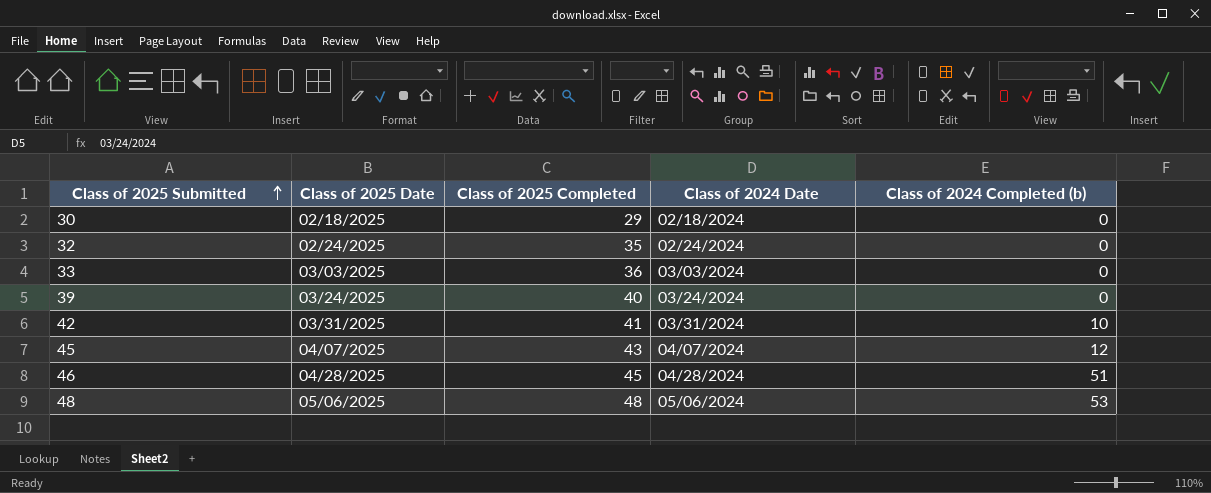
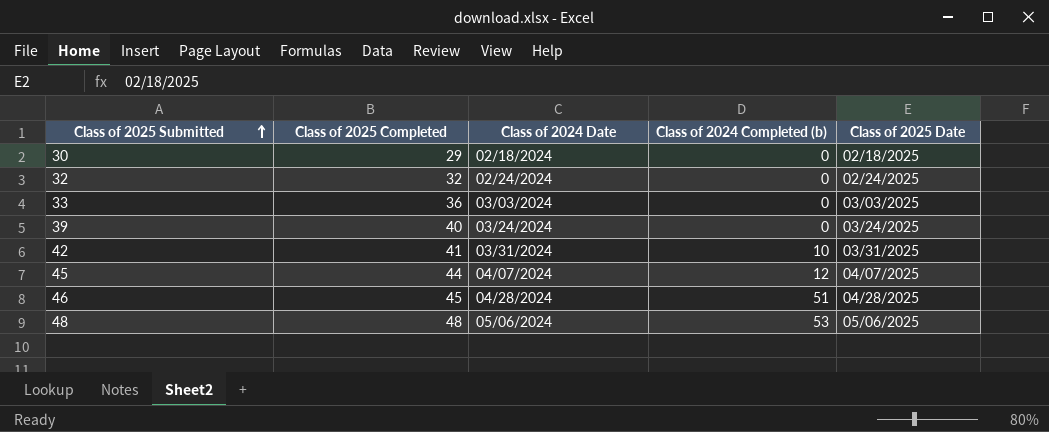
column Class of 2025 Date | position: 2 -> 5
32 | Class of 2025 Completed: 35 -> 32
45 | Class of 2025 Completed: 43 -> 44

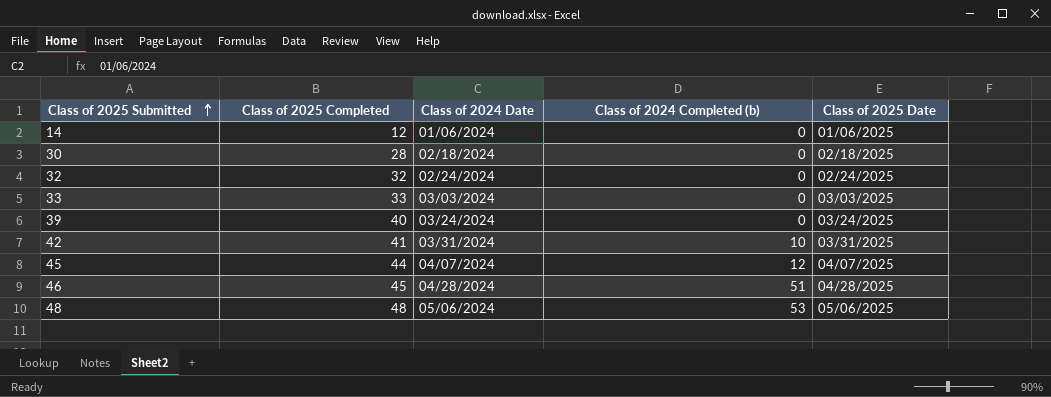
row 14: none -> 12 | 01/06/2024 | 0 | 01/06/2025
30 | Class of 2025 Completed: 29 -> 28
33 | Class of 2025 Completed: 36 -> 33

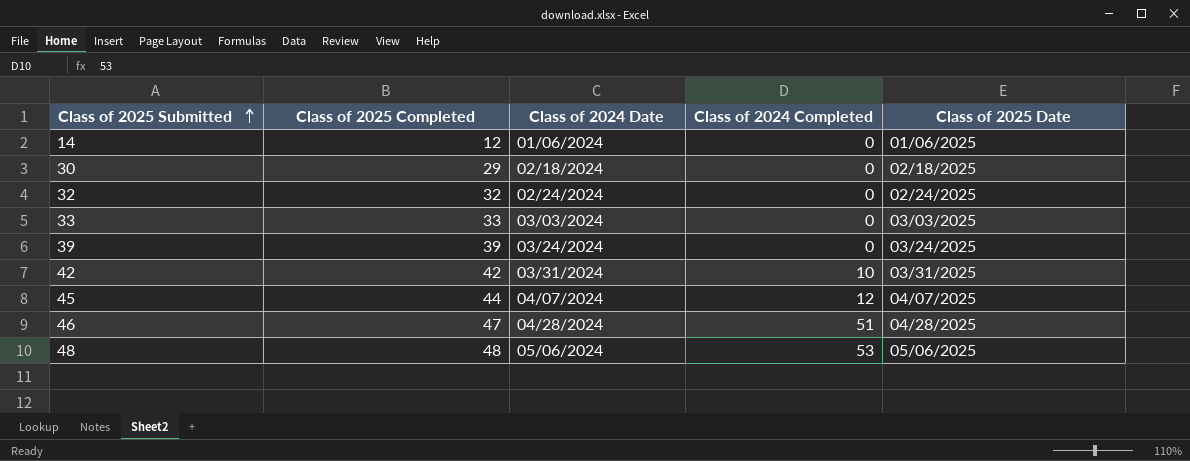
column name: Class of 2024 Completed (b) -> Class of 2024 Completed
30 | Class of 2025 Completed: 28 -> 29
39 | Class of 2025 Completed: 40 -> 39
42 | Class of 2025 Completed: 41 -> 42
46 | Class of 2025 Completed: 45 -> 47

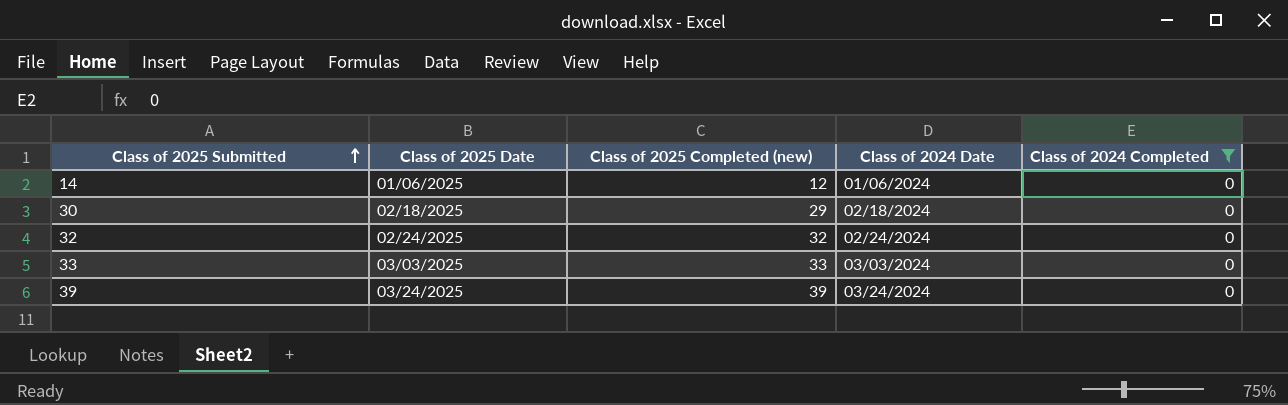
filter: none -> Class of 2024 Completed = 0
column Class of 2025 Date | position: 5 -> 2
column name: Class of 2025 Completed -> Class of 2025 Completed (new)

